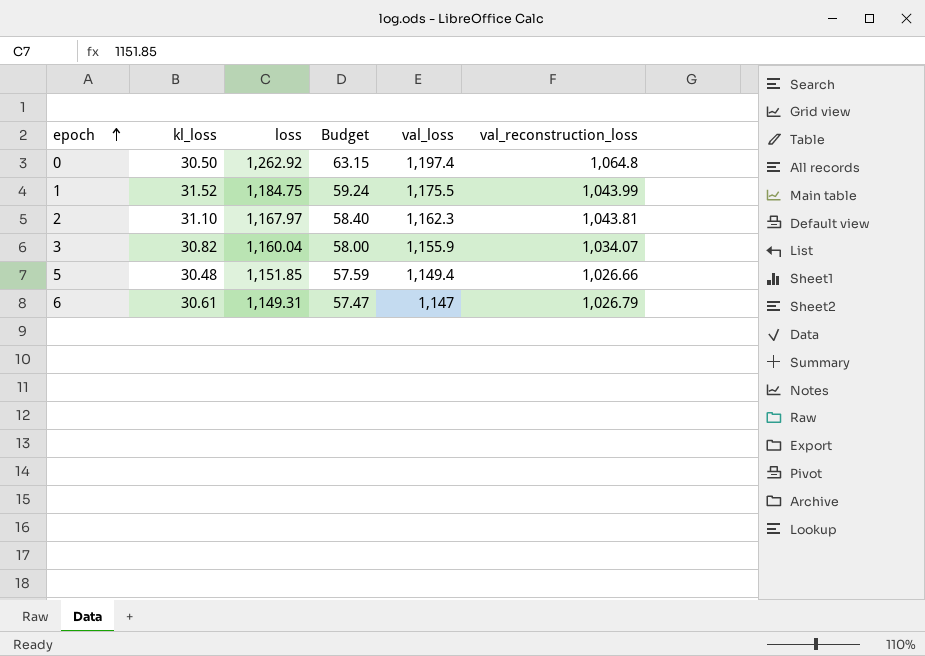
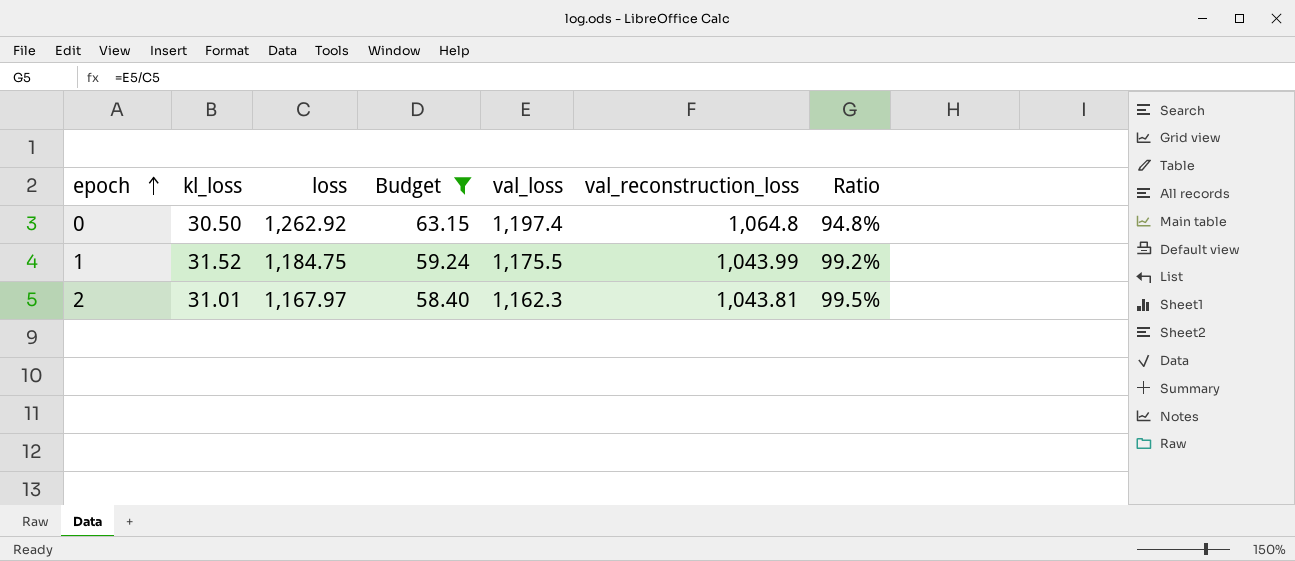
filter: none -> Budget >= 58.40
column Ratio | formula: none -> [val_loss] / [loss]
2 | kl_loss: 31.10 -> 31.01

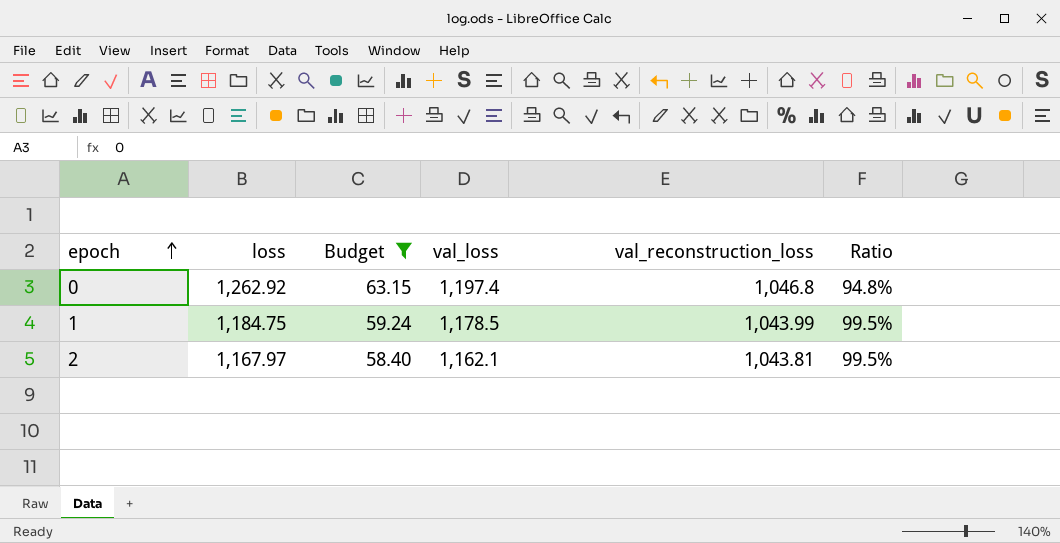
column kl_loss | position: 2 -> none
0 | val_reconstruction_loss: 1,064.8 -> 1,046.8
1 | val_loss: 1,175.5 -> 1,178.5
1 | Ratio: 99.2% -> 99.5%
2 | val_loss: 1,162.3 -> 1,162.1

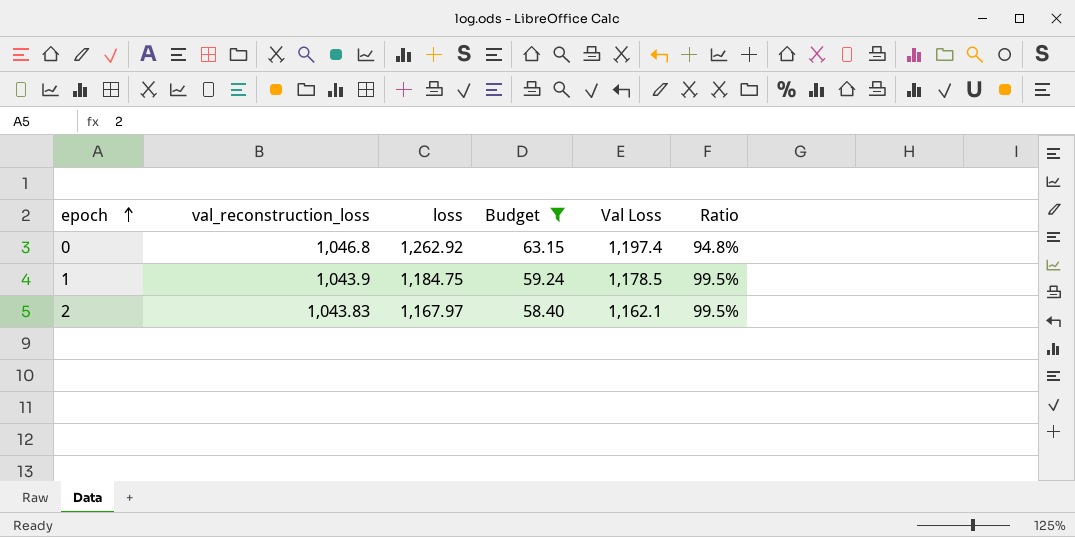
column val_reconstruction_loss | position: 5 -> 2
column name: val_loss -> Val Loss
1 | val_reconstruction_loss: 1,043.99 -> 1,043.9
2 | val_reconstruction_loss: 1,043.81 -> 1,043.83

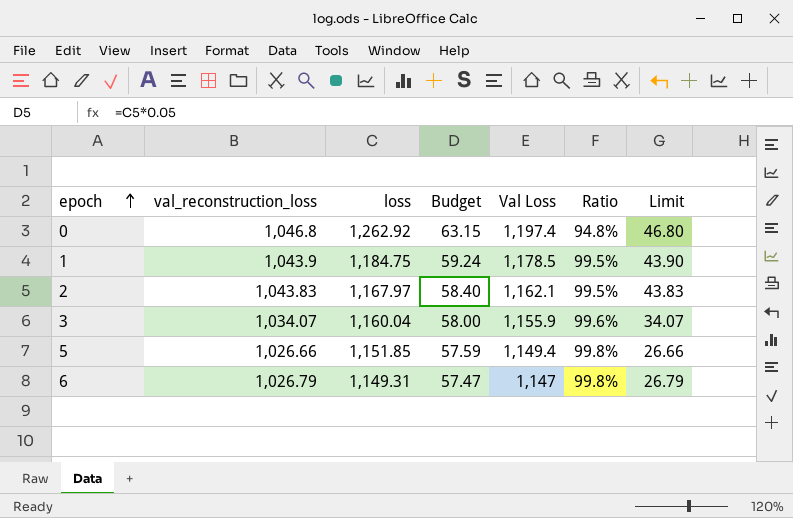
filter: Budget >= 58.40 -> none
column Limit | formula: none -> [val_reconstruction_loss] - 1000

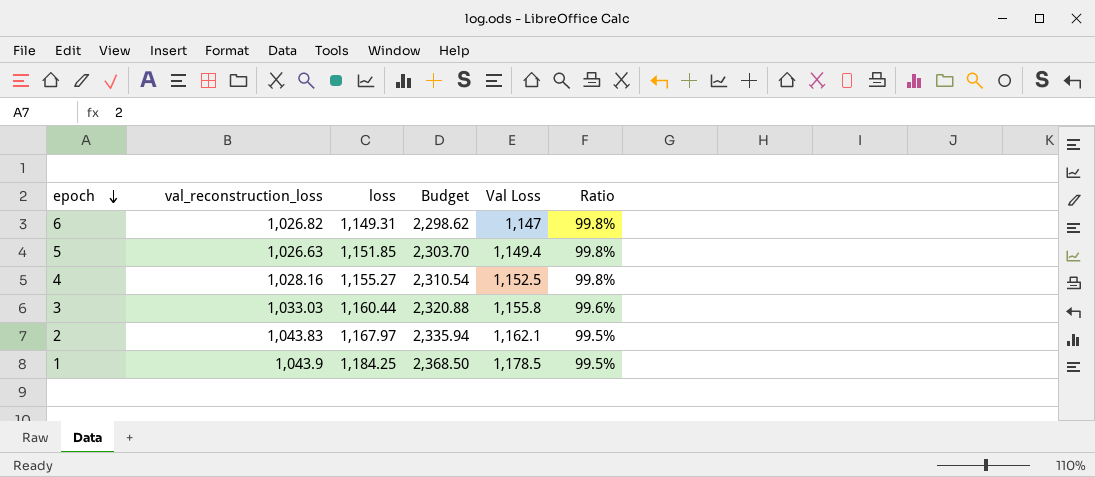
row order: epoch ascending -> epoch descending
column Limit | formula: [val_reconstruction_loss] - 1000 -> none
column Budget | formula: [loss] * 0.05 -> [loss] * 2
row 0: 1,046.8 | 1,262.92 | 63.15 | 1,197.4 | 94.8% | 46.80 -> none
6 | val_reconstruction_loss: 1,026.79 -> 1,026.82
5 | val_reconstruction_loss: 1,026.66 -> 1,026.63
row 4: none -> 1,028.16 | 1,155.27 | 2,310.54 | 1,152.5 | 99.8%
3 | val_reconstruction_loss: 1,034.07 -> 1,033.03
3 | loss: 1,160.04 -> 1,160.44
3 | Val Loss: 1,155.9 -> 1,155.8
1 | loss: 1,184.75 -> 1,184.25

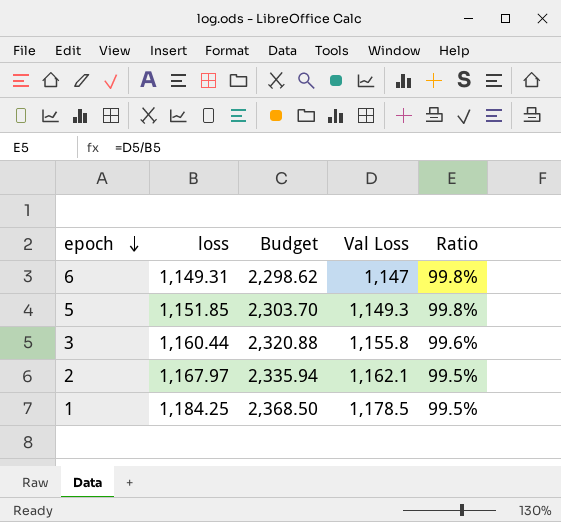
column val_reconstruction_loss | position: 2 -> none
row 4: 1,028.16 | 1,155.27 | 2,310.54 | 1,152.5 | 99.8% -> none
5 | Val Loss: 1,149.4 -> 1,149.3

